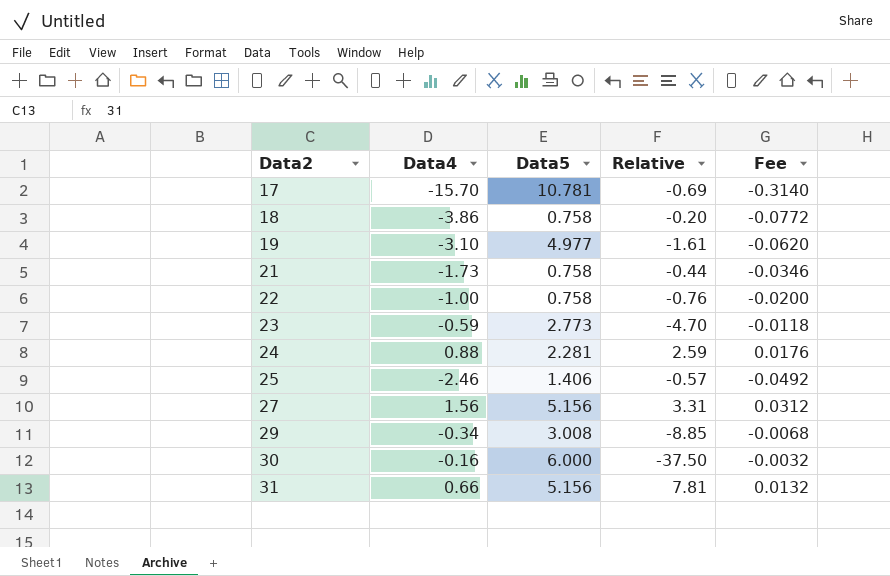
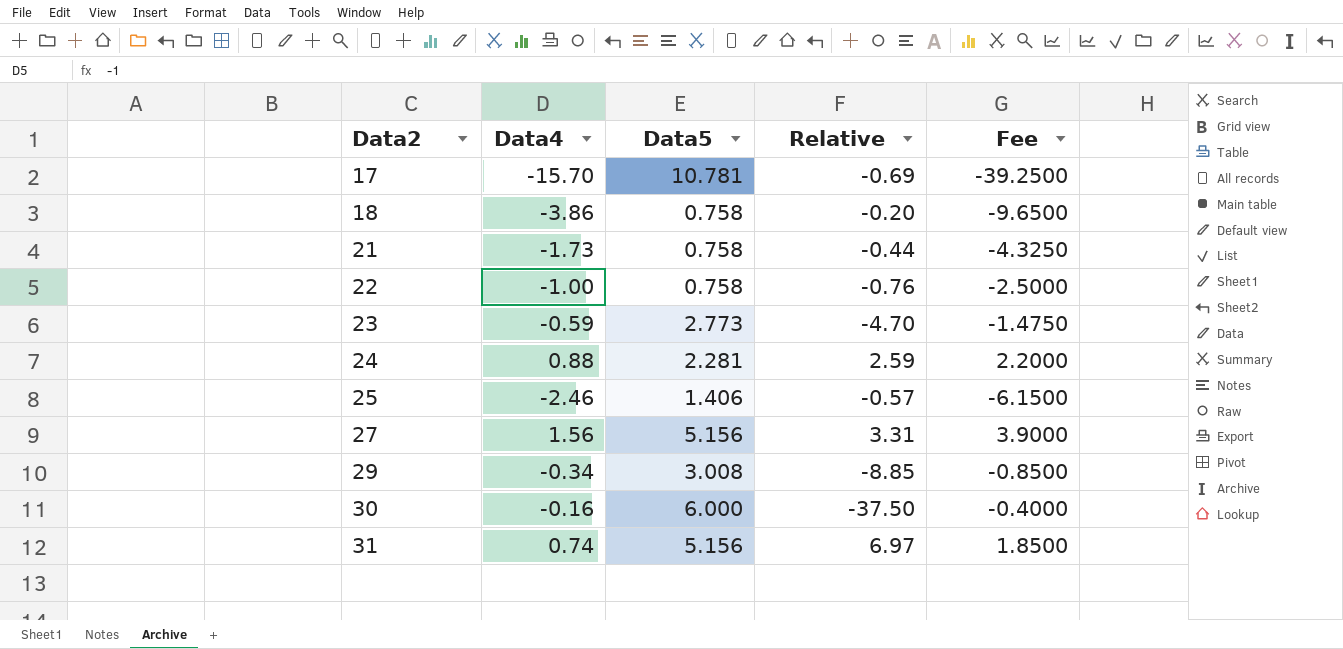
column Fee | formula: [Data4] * 0.02 -> [Data4] * 2.5
row 19: -3.10 | 4.977 | -1.61 | -0.0620 -> none
31 | Data4: 0.66 -> 0.74
31 | Relative: 7.81 -> 6.97

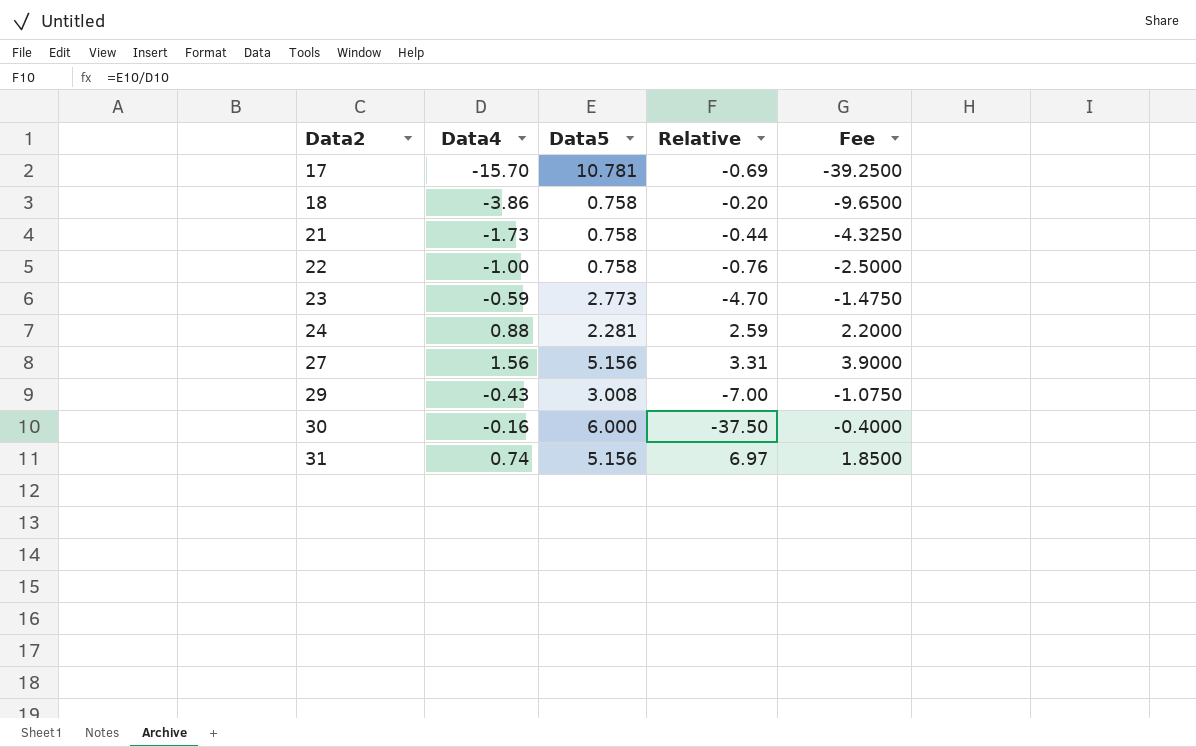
row 25: -2.46 | 1.406 | -0.57 | -6.1500 -> none
29 | Data4: -0.34 -> -0.43
29 | Relative: -8.85 -> -7.00
29 | Fee: -0.8500 -> -1.0750

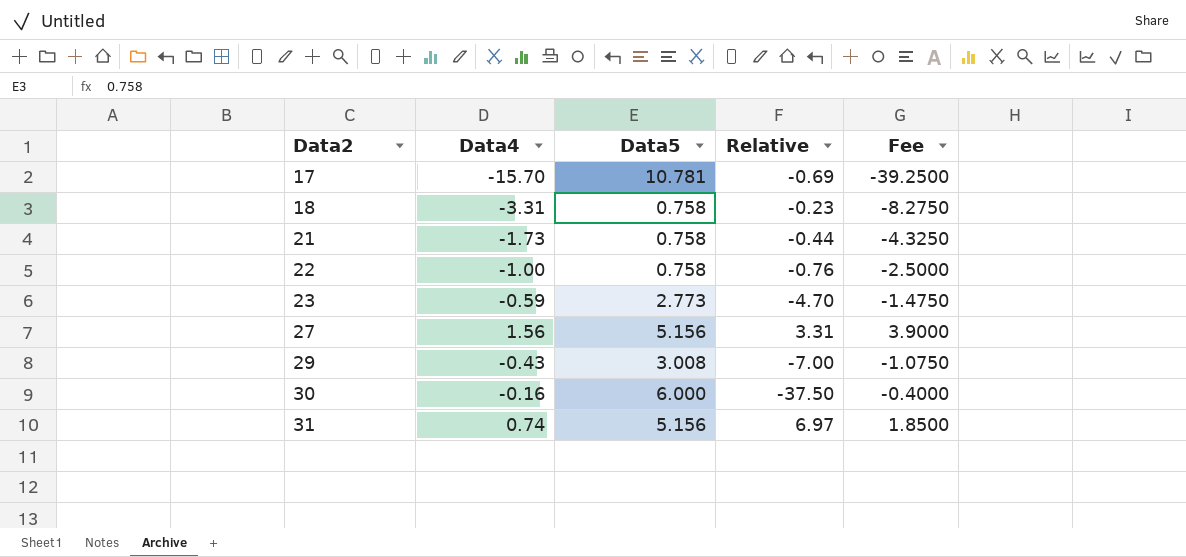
row 24: 0.88 | 2.281 | 2.59 | 2.2000 -> none
18 | Data4: -3.86 -> -3.31
18 | Relative: -0.20 -> -0.23
18 | Fee: -9.6500 -> -8.2750

